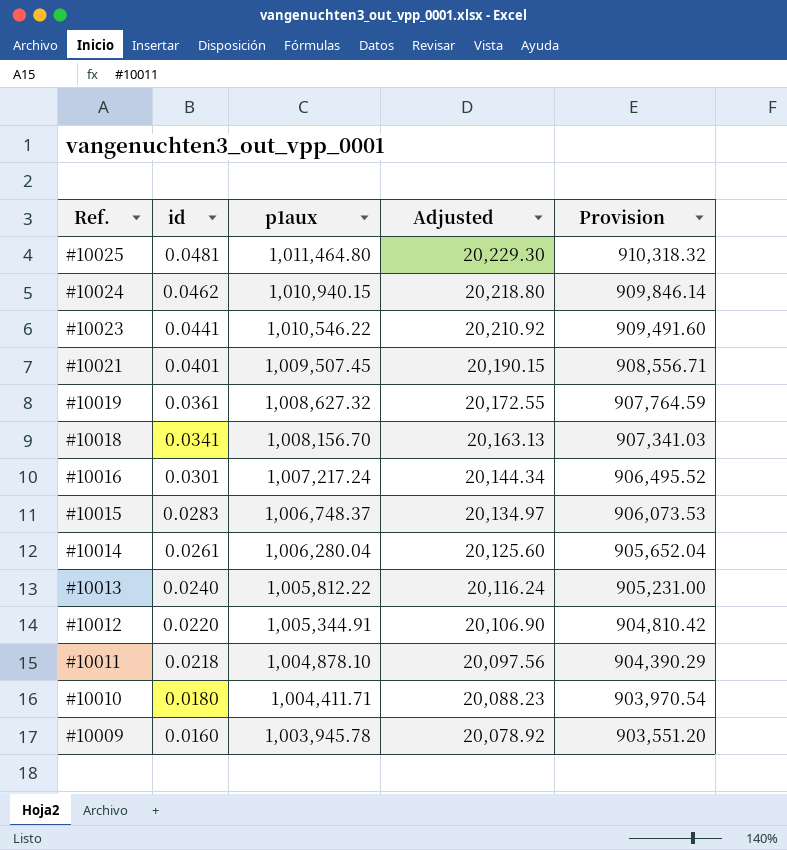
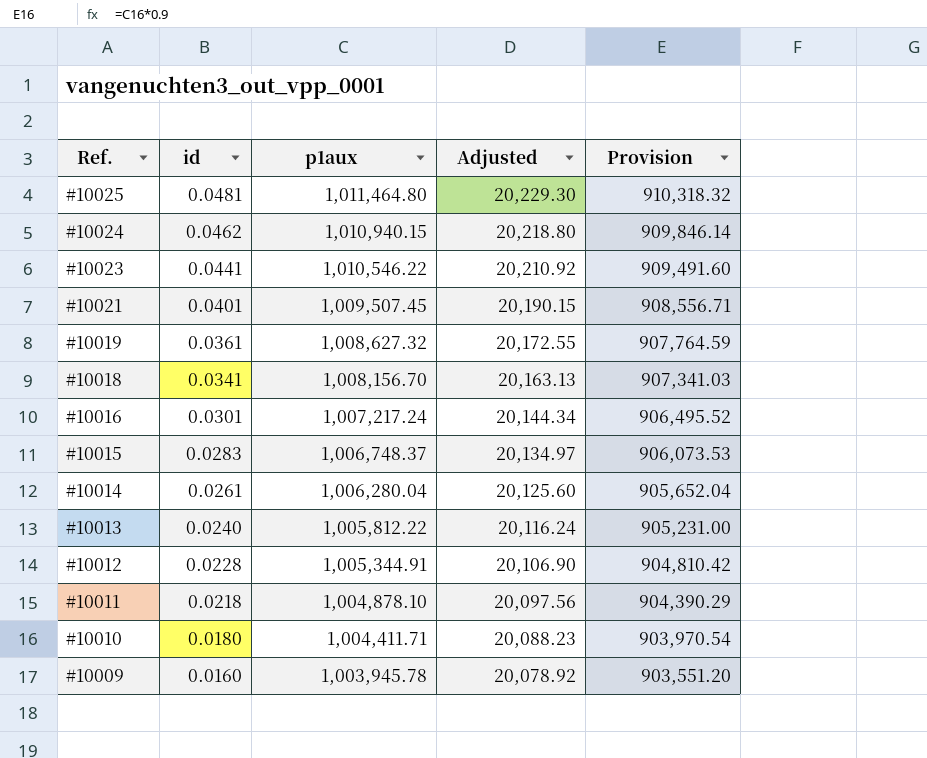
#10012 | id: 0.0220 -> 0.0228

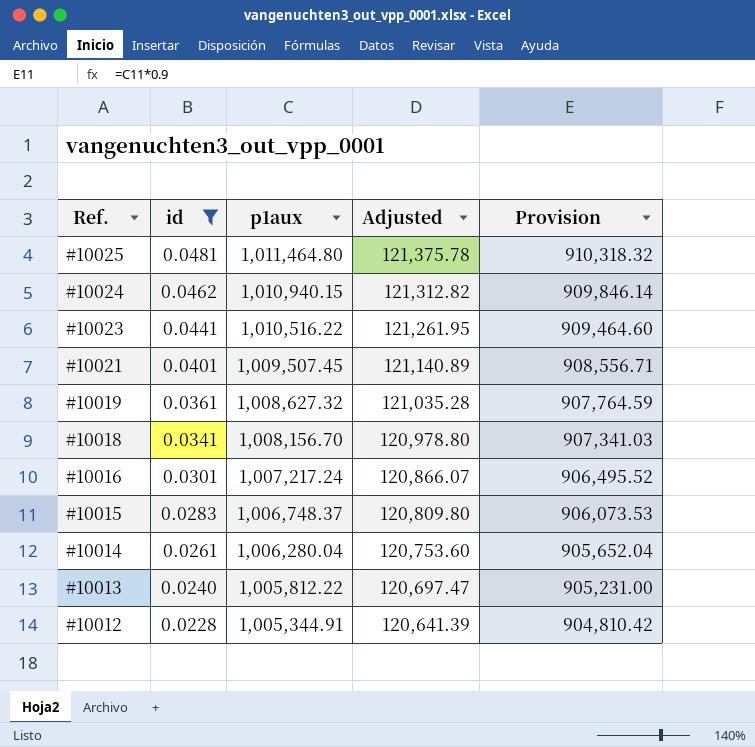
filter: none -> id >= 0.0228
column Adjusted | formula: [p1aux] * 0.02 -> [p1aux] * 0.12
#10023 | p1aux: 1,010,546.22 -> 1,010,516.22
#10023 | Provision: 909,491.60 -> 909,464.60

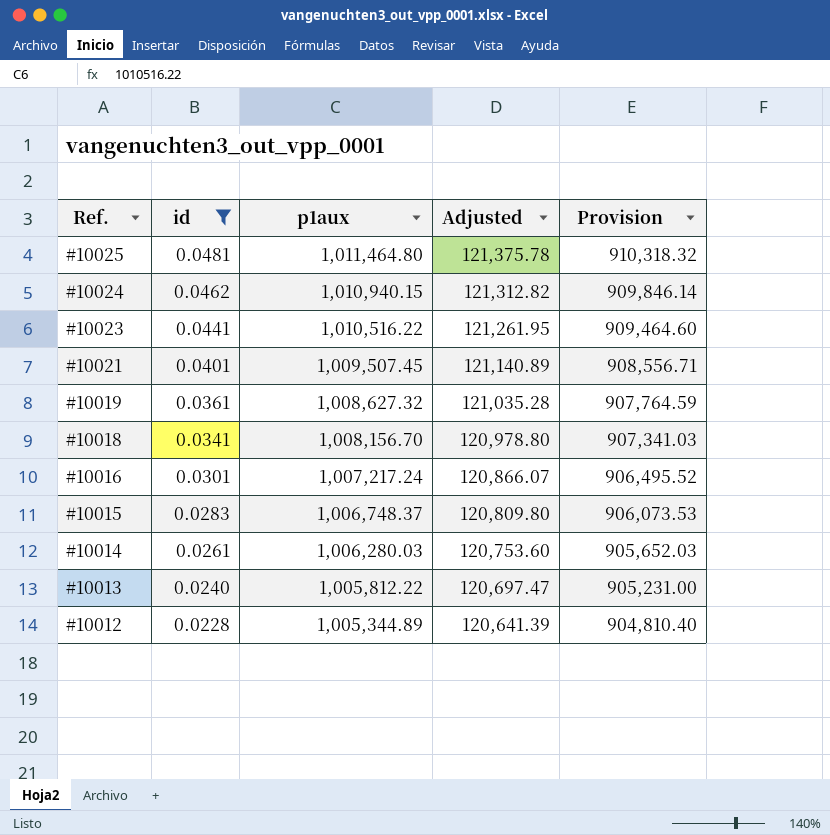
#10014 | p1aux: 1,006,280.04 -> 1,006,280.03
#10014 | Provision: 905,652.04 -> 905,652.03
#10012 | p1aux: 1,005,344.91 -> 1,005,344.89
#10012 | Provision: 904,810.42 -> 904,810.40

